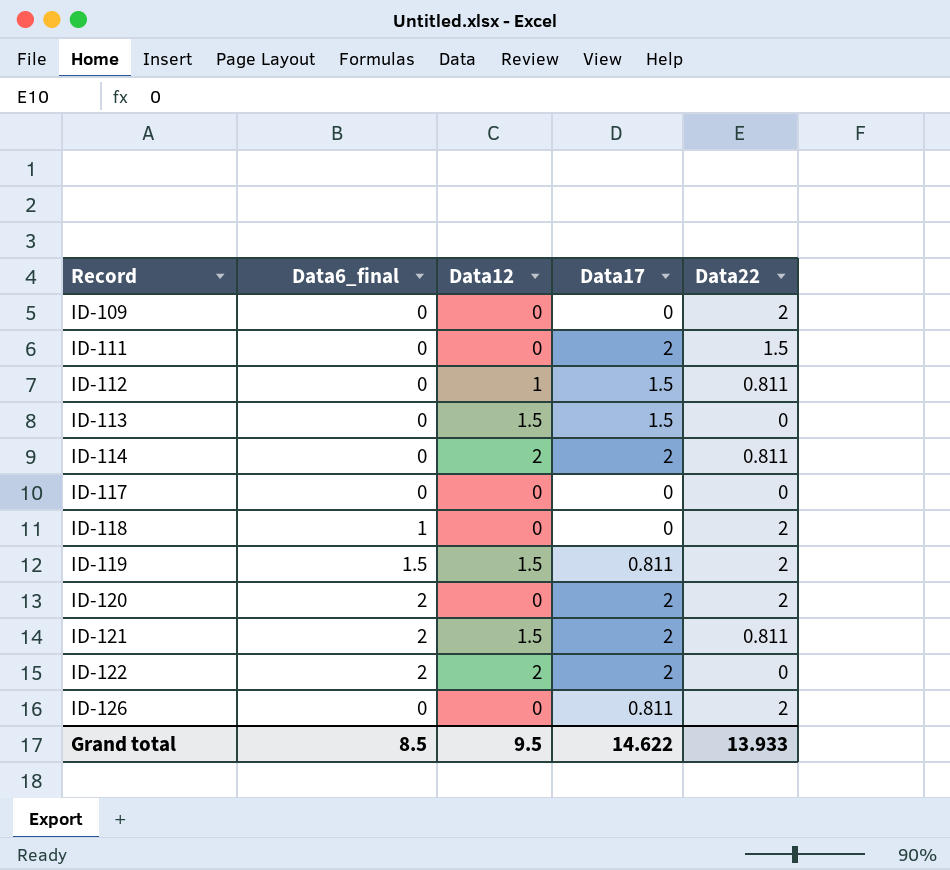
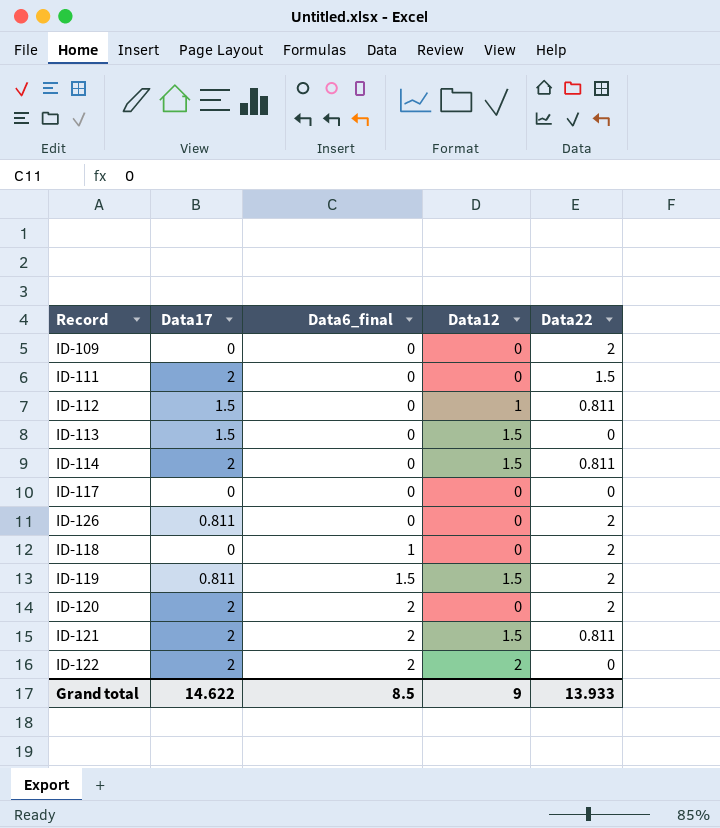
row order: Record ascending -> Data6_final ascending
column Data17 | position: 4 -> 2
ID-114 | Data12: 2 -> 1.5
Grand total | Data12: 9.5 -> 9

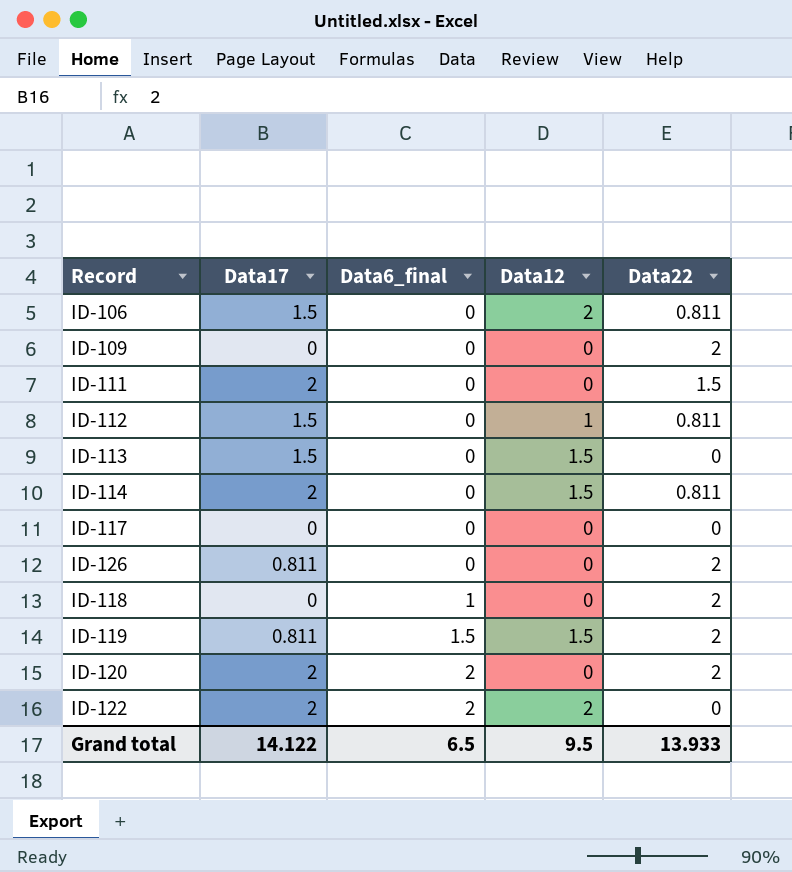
row ID-121: 2 | 2 | 1.5 | 0.811 -> none
row ID-106: none -> 1.5 | 0 | 2 | 0.811
Grand total | Data17: 14.622 -> 14.122
Grand total | Data6_final: 8.5 -> 6.5
Grand total | Data12: 9 -> 9.5

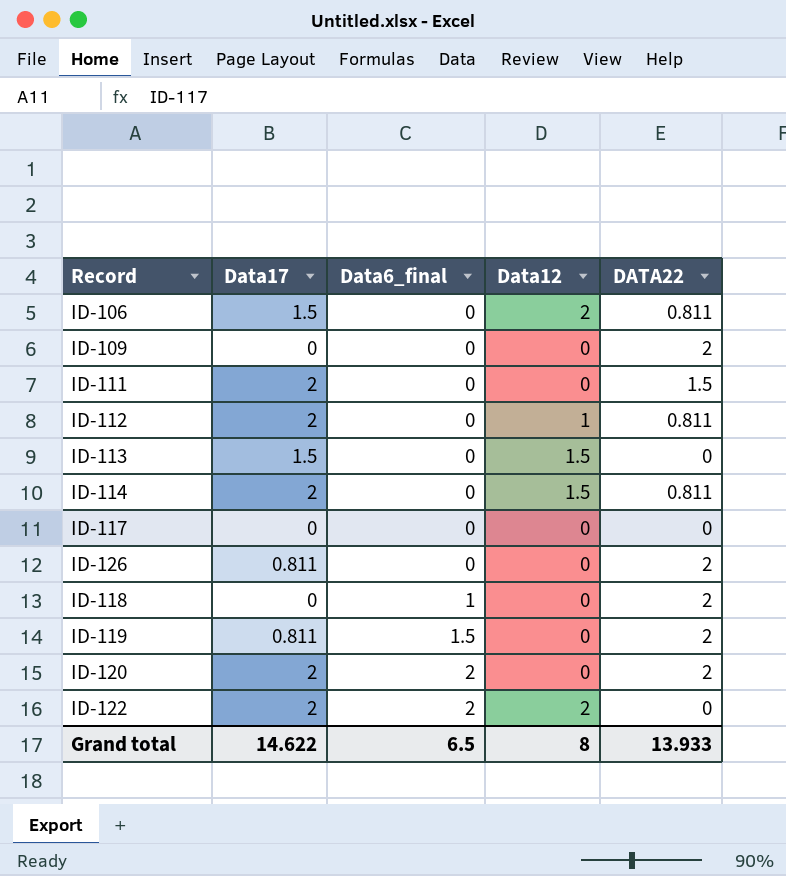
column name: Data22 -> DATA22
ID-112 | Data17: 1.5 -> 2
ID-119 | Data12: 1.5 -> 0
Grand total | Data17: 14.122 -> 14.622
Grand total | Data12: 9.5 -> 8

